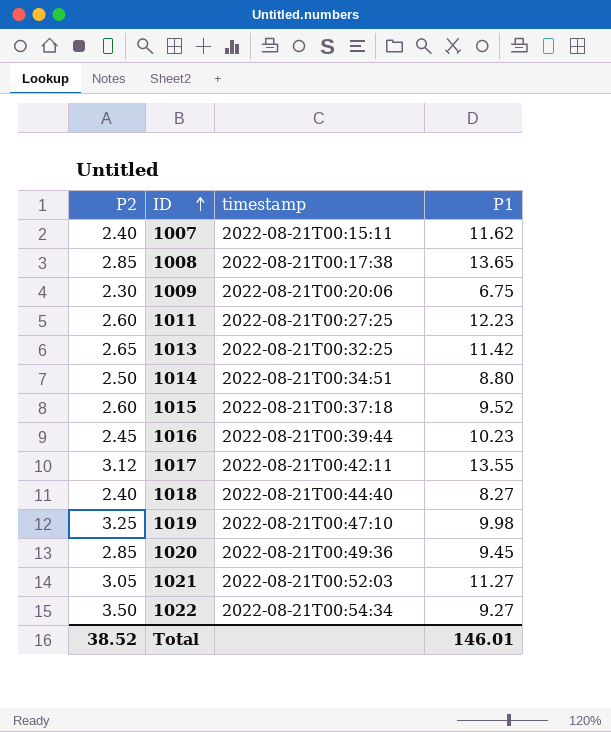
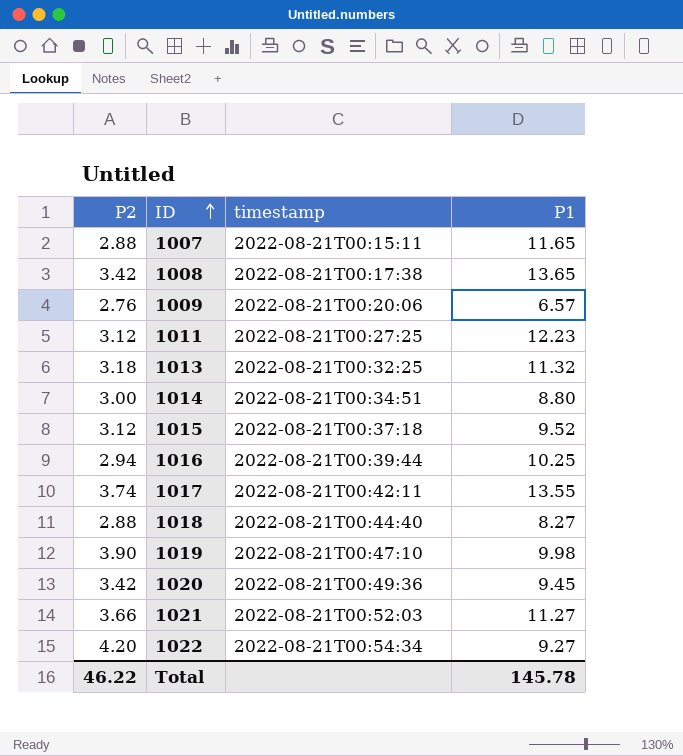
1007 | P2: 2.40 -> 2.88
1007 | P1: 11.62 -> 11.65
1008 | P2: 2.85 -> 3.42
1009 | P2: 2.30 -> 2.76
1009 | P1: 6.75 -> 6.57
1011 | P2: 2.60 -> 3.12
1013 | P2: 2.65 -> 3.18
1013 | P1: 11.42 -> 11.32
1014 | P2: 2.50 -> 3.00
1015 | P2: 2.60 -> 3.12
1016 | P2: 2.45 -> 2.94
1016 | P1: 10.23 -> 10.25
1017 | P2: 3.12 -> 3.74
1018 | P2: 2.40 -> 2.88
1019 | P2: 3.25 -> 3.90
1020 | P2: 2.85 -> 3.42
1021 | P2: 3.05 -> 3.66
1022 | P2: 3.50 -> 4.20
Total | P2: 38.52 -> 46.22
Total | P1: 146.01 -> 145.78

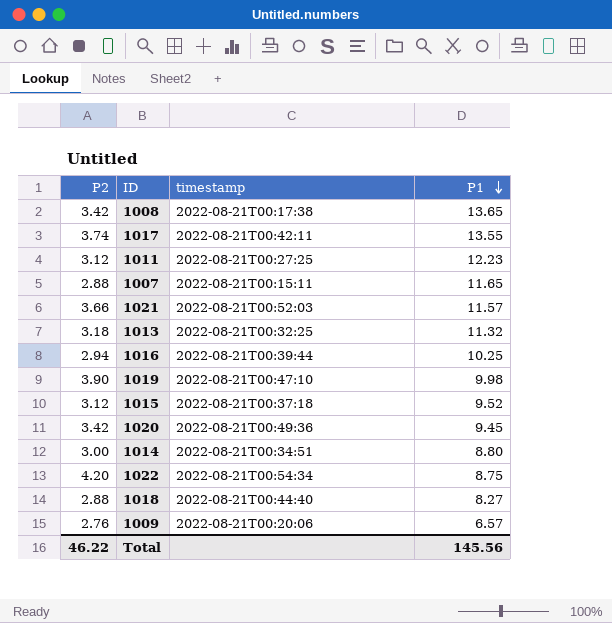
row order: ID ascending -> P1 descending
1021 | P1: 11.27 -> 11.57
1022 | P1: 9.27 -> 8.75
Total | P1: 145.78 -> 145.56

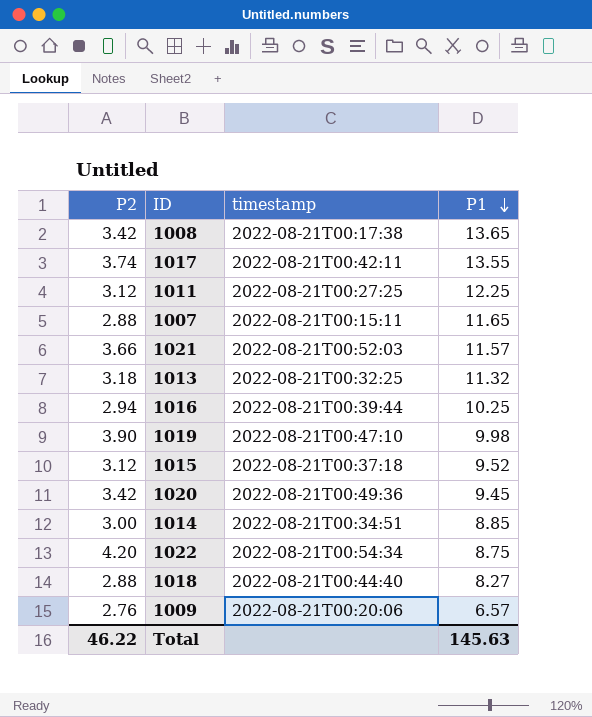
1011 | P1: 12.23 -> 12.25
1014 | P1: 8.80 -> 8.85
Total | P1: 145.56 -> 145.63

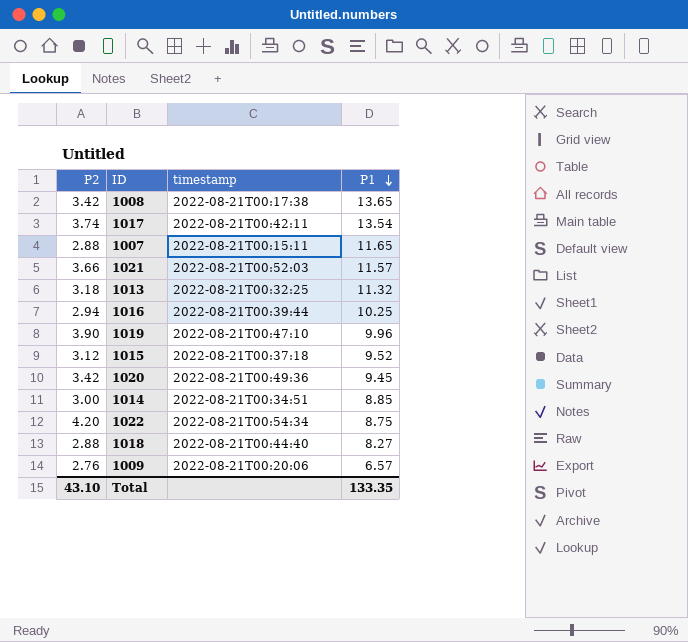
row 1011: 3.12 | 2022-08-21T00:27:25 | 12.25 -> none
1017 | P1: 13.55 -> 13.54
1019 | P1: 9.98 -> 9.96
Total | P2: 46.22 -> 43.10
Total | P1: 145.63 -> 133.35

